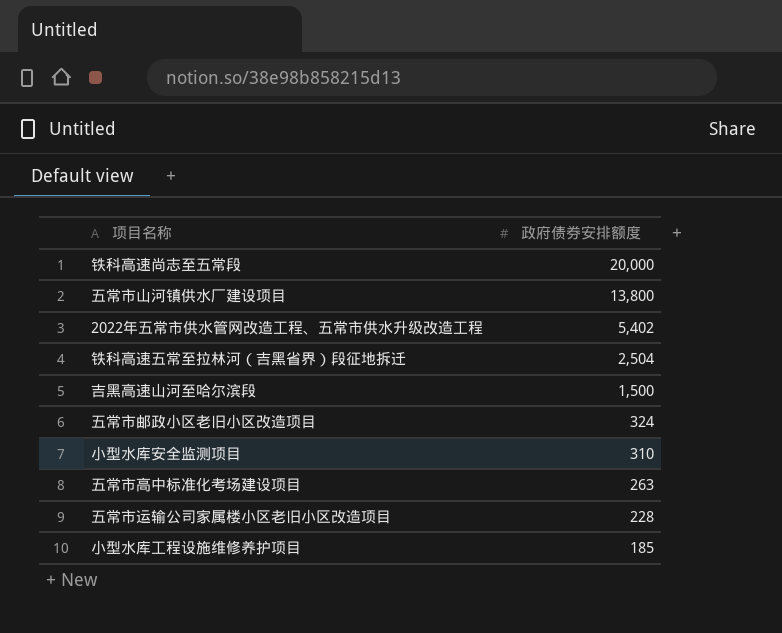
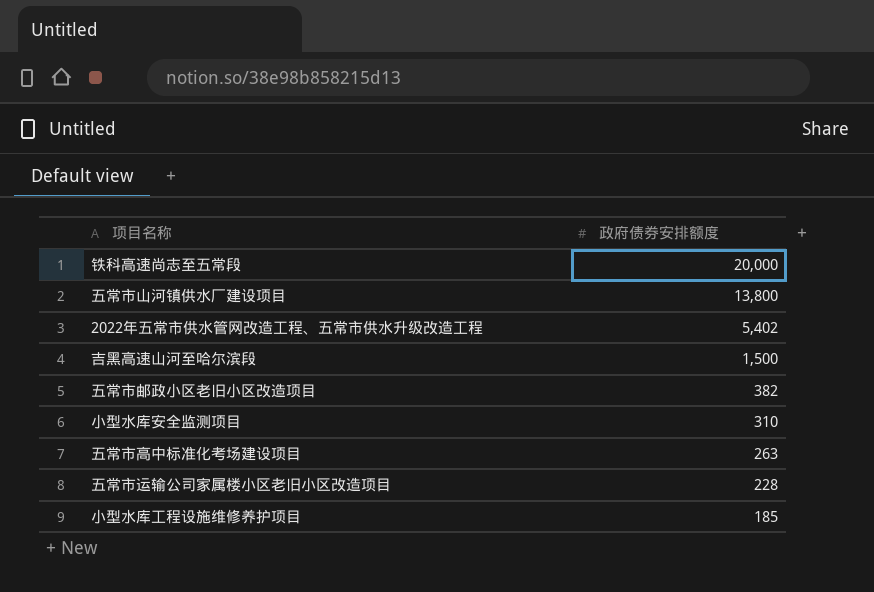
row 铁科高速五常至拉林河（吉黑省界）段征地拆迁: 2,504 -> none
五常市邮政小区老旧小区改造项目 | 政府债券安排额度: 324 -> 382

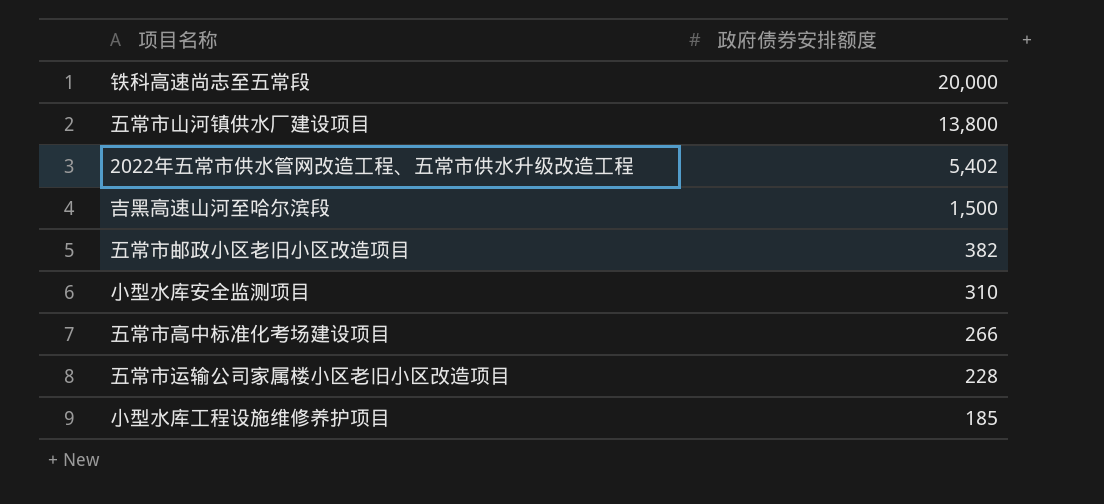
五常市高中标准化考场建设项目 | 政府债券安排额度: 263 -> 266

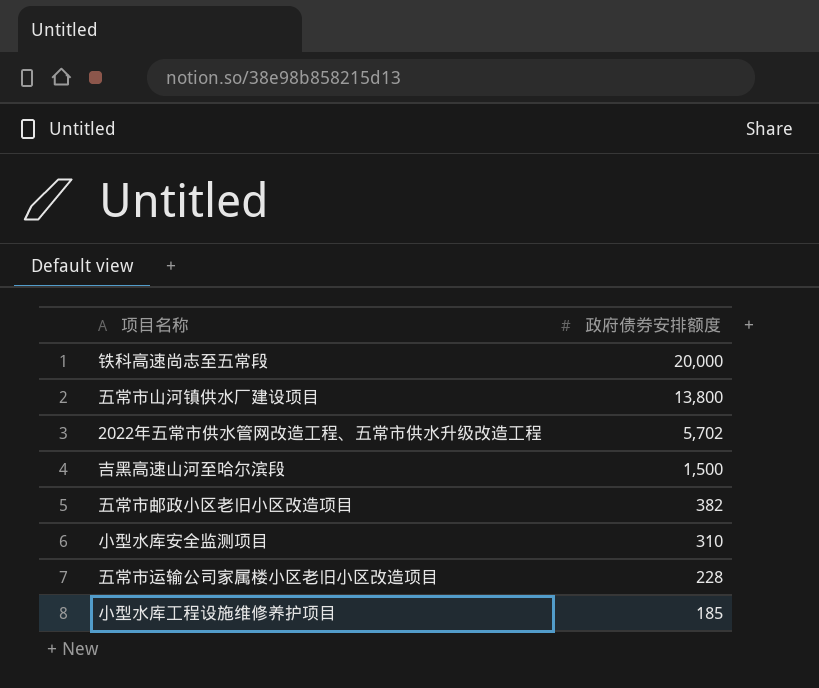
row 五常市高中标准化考场建设项目: 266 -> none
2022年五常市供水管网改造工程、五常市供水升级改造工程 | 政府债券安排额度: 5,402 -> 5,702

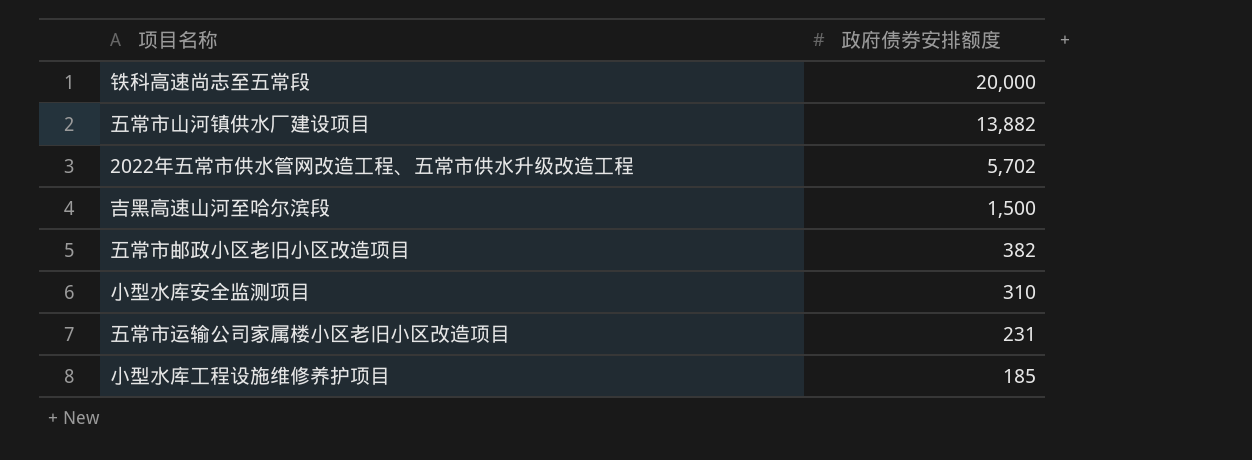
五常市山河镇供水厂建设项目 | 政府债券安排额度: 13,800 -> 13,882
五常市运输公司家属楼小区老旧小区改造项目 | 政府债券安排额度: 228 -> 231

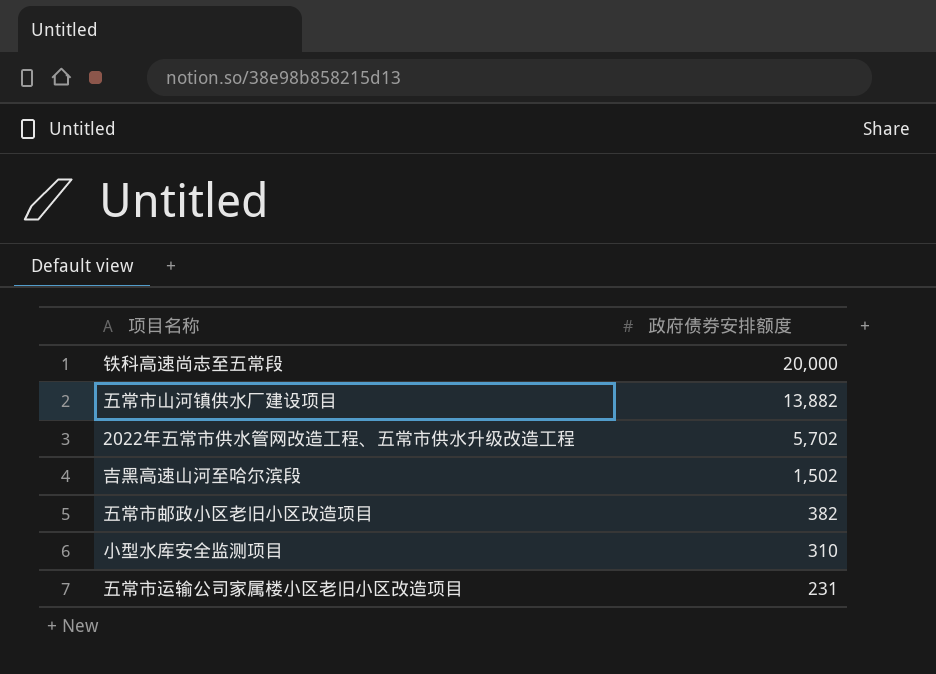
row 小型水库工程设施维修养护项目: 185 -> none
吉黑高速山河至哈尔滨段 | 政府债券安排额度: 1,500 -> 1,502

